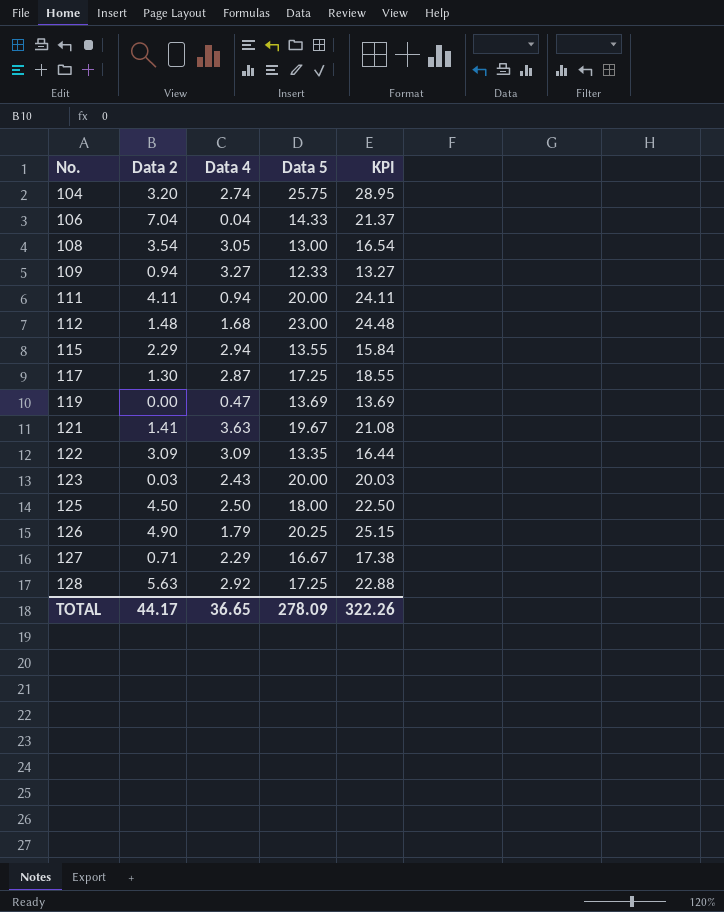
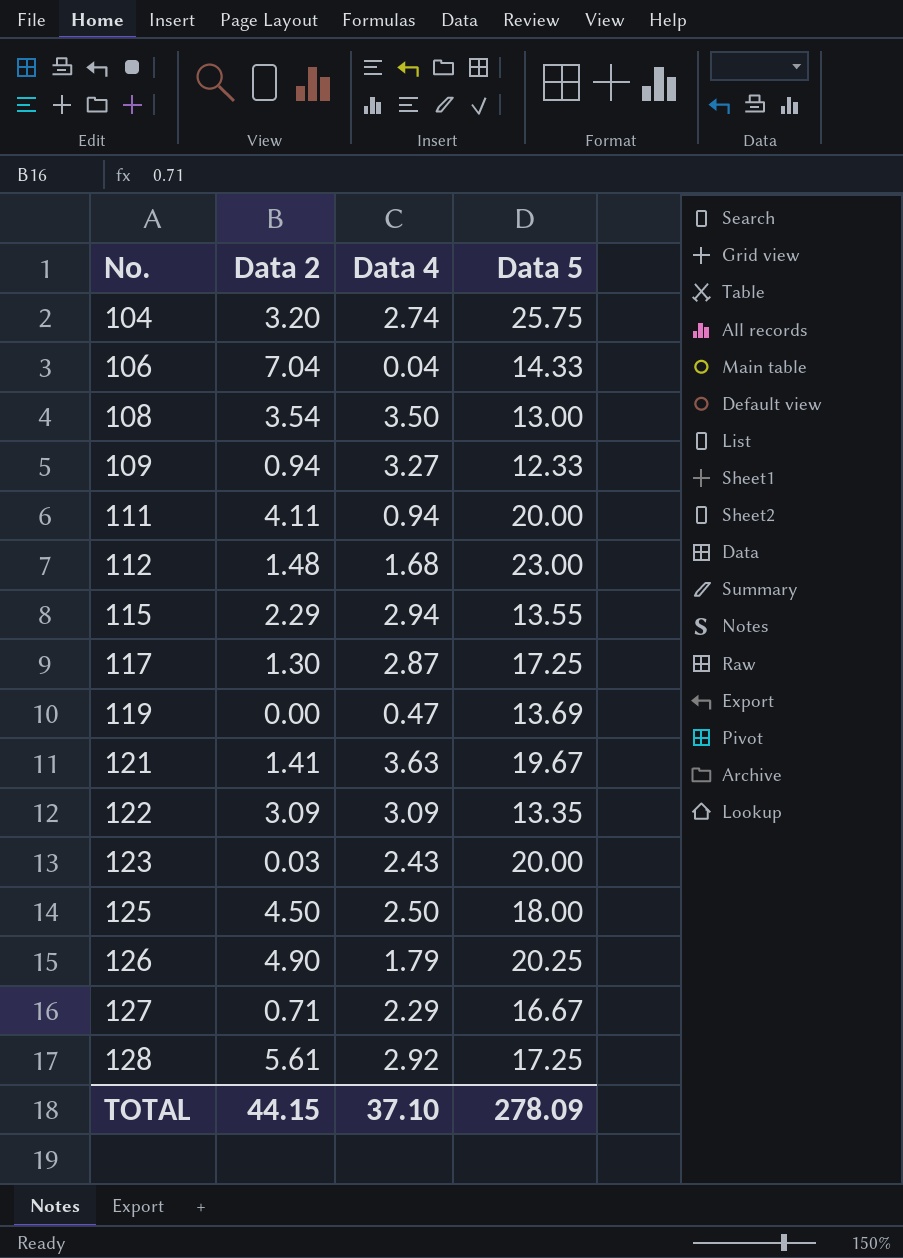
column KPI | formula: [Data 2] + [Data 5] -> none
108 | Data 4: 3.05 -> 3.50
128 | Data 2: 5.63 -> 5.61
TOTAL | Data 2: 44.17 -> 44.15
TOTAL | Data 4: 36.65 -> 37.10

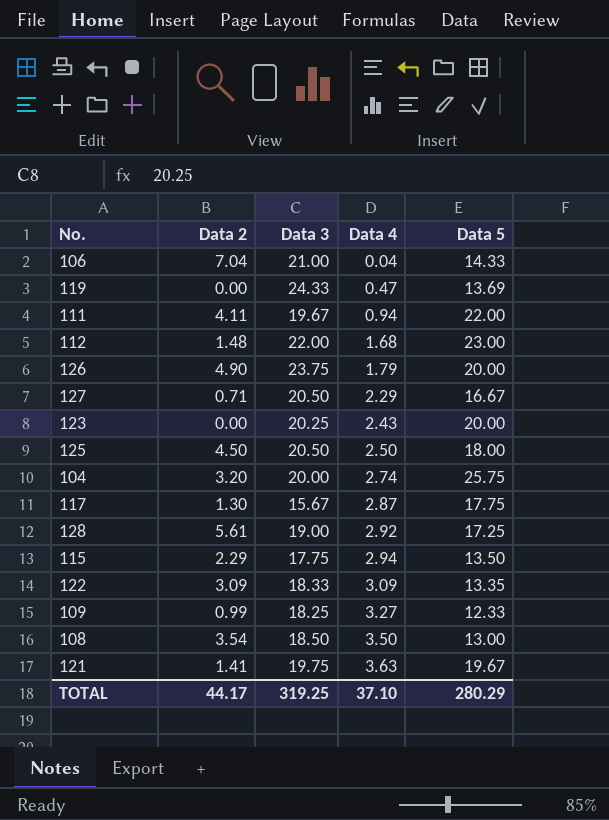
row order: No. ascending -> Data 4 ascending
column Data 3 | position: none -> 3
111 | Data 5: 20.00 -> 22.00
126 | Data 5: 20.25 -> 20.00
123 | Data 2: 0.03 -> 0.00
117 | Data 5: 17.25 -> 17.75
115 | Data 5: 13.55 -> 13.50
109 | Data 2: 0.94 -> 0.99
TOTAL | Data 2: 44.15 -> 44.17
TOTAL | Data 5: 278.09 -> 280.29

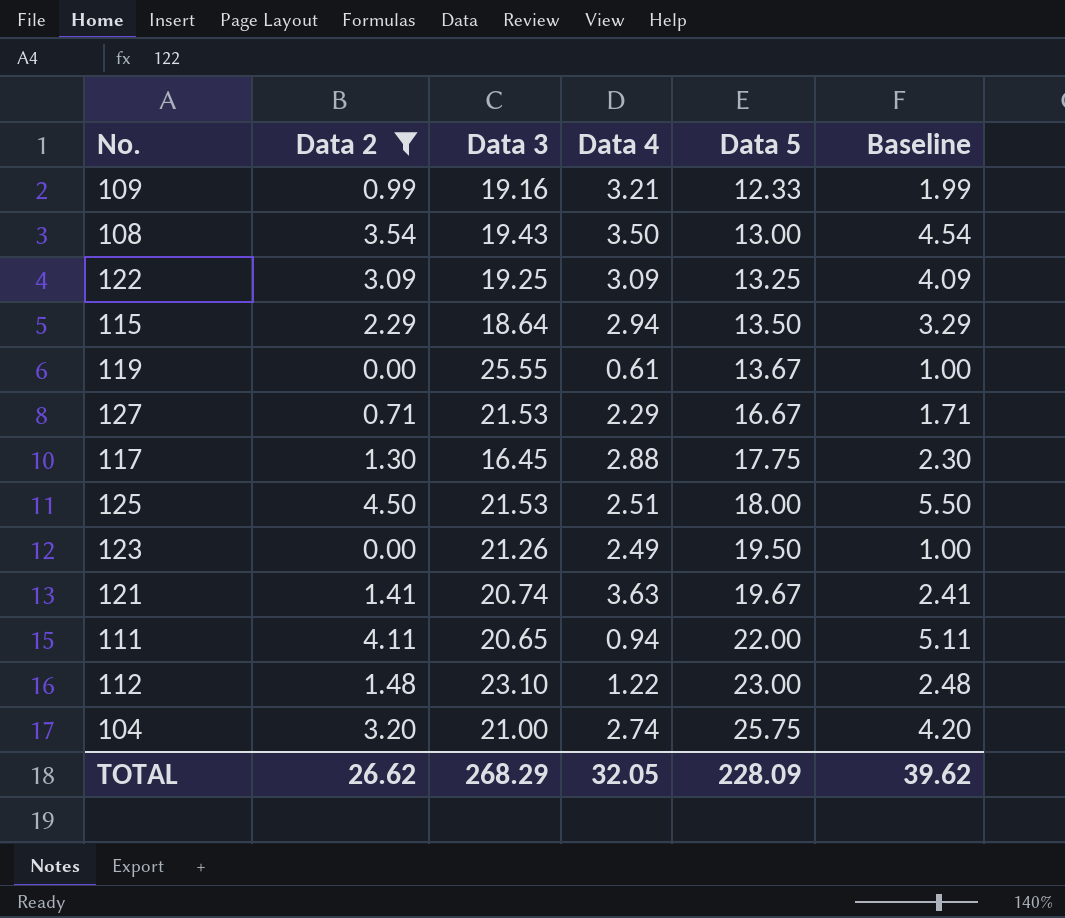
filter: none -> Data 2 <= 4.50
row order: Data 4 ascending -> Data 5 ascending
column Baseline | formula: none -> [Data 2] + 1
109 | Data 3: 18.25 -> 19.16
109 | Data 4: 3.27 -> 3.21
108 | Data 3: 18.50 -> 19.43
122 | Data 3: 18.33 -> 19.25
122 | Data 5: 13.35 -> 13.25
115 | Data 3: 17.75 -> 18.64
119 | Data 3: 24.33 -> 25.55
119 | Data 4: 0.47 -> 0.61
119 | Data 5: 13.69 -> 13.67
127 | Data 3: 20.50 -> 21.53
117 | Data 3: 15.67 -> 16.45
117 | Data 4: 2.87 -> 2.88
125 | Data 3: 20.50 -> 21.53
125 | Data 4: 2.50 -> 2.51
123 | Data 3: 20.25 -> 21.26
123 | Data 4: 2.43 -> 2.49
123 | Data 5: 20.00 -> 19.50
121 | Data 3: 19.75 -> 20.74
111 | Data 3: 19.67 -> 20.65
112 | Data 3: 22.00 -> 23.10
112 | Data 4: 1.68 -> 1.22
104 | Data 3: 20.00 -> 21.00
TOTAL | Data 2: 44.17 -> 26.62
TOTAL | Data 3: 319.25 -> 268.29
TOTAL | Data 4: 37.10 -> 32.05
TOTAL | Data 5: 280.29 -> 228.09

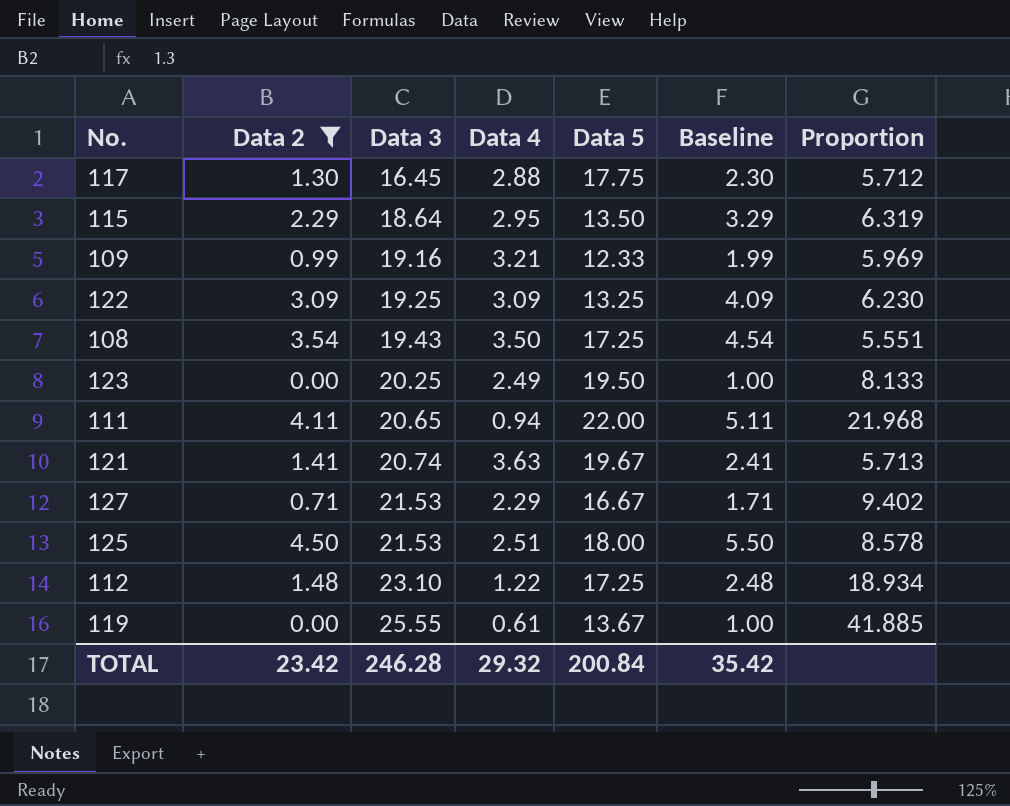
row order: Data 5 ascending -> Data 3 ascending
column Proportion | formula: none -> [Data 3] / [Data 4]
row 104: 3.20 | 21.00 | 2.74 | 25.75 | 4.20 -> none
115 | Data 4: 2.94 -> 2.95
108 | Data 5: 13.00 -> 17.25
123 | Data 3: 21.26 -> 20.25
112 | Data 5: 23.00 -> 17.25
TOTAL | Data 2: 26.62 -> 23.42
TOTAL | Data 3: 268.29 -> 246.28
TOTAL | Data 4: 32.05 -> 29.32
TOTAL | Data 5: 228.09 -> 200.84
TOTAL | Baseline: 39.62 -> 35.42

